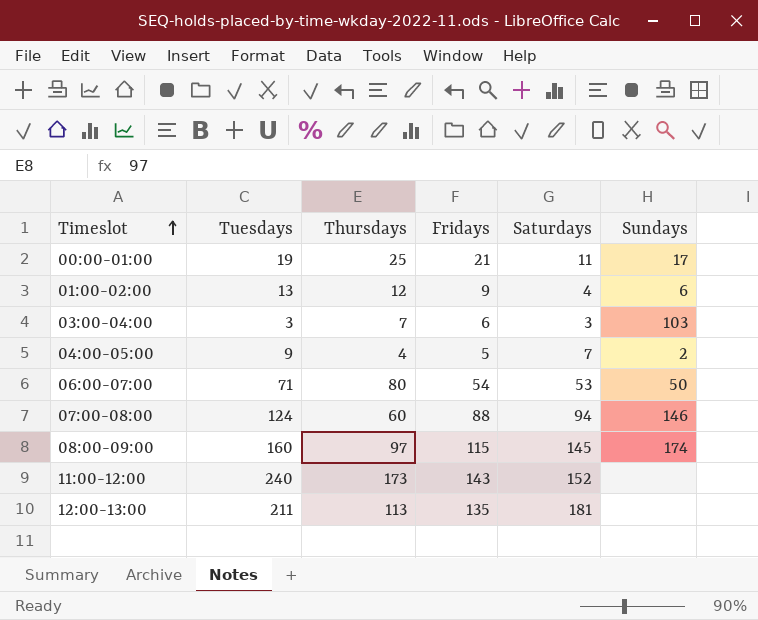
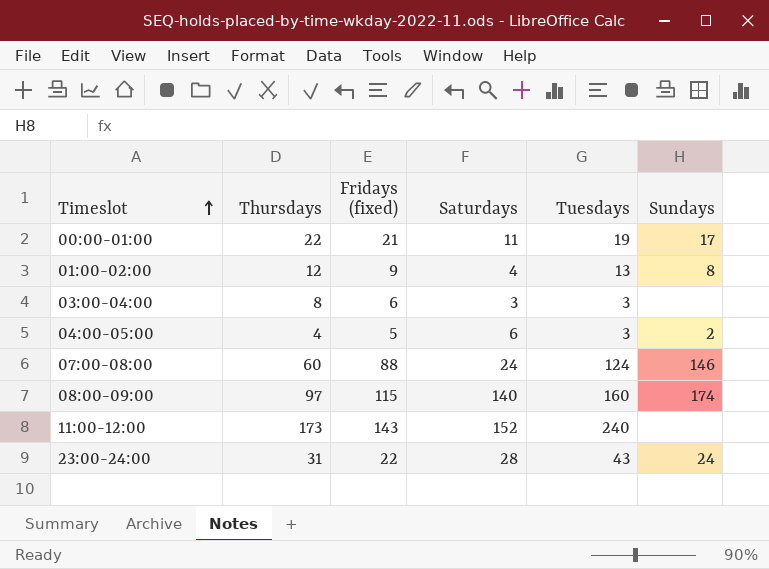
column name: Fridays -> Fridays (fixed)
column Tuesdays | position: 2 -> 5
row 06:00-07:00: 71 | 80 | 54 | 53 | 50 -> none
row 12:00-13:00: 211 | 113 | 135 | 181 | none -> none
00:00-01:00 | Thursdays: 25 -> 22
01:00-02:00 | Sundays: 6 -> 8
03:00-04:00 | Thursdays: 7 -> 8
03:00-04:00 | Sundays: 103 -> none
04:00-05:00 | Saturdays: 7 -> 6
04:00-05:00 | Tuesdays: 9 -> 3
07:00-08:00 | Saturdays: 94 -> 24
08:00-09:00 | Saturdays: 145 -> 140
row 23:00-24:00: none -> 31 | 22 | 28 | 43 | 24

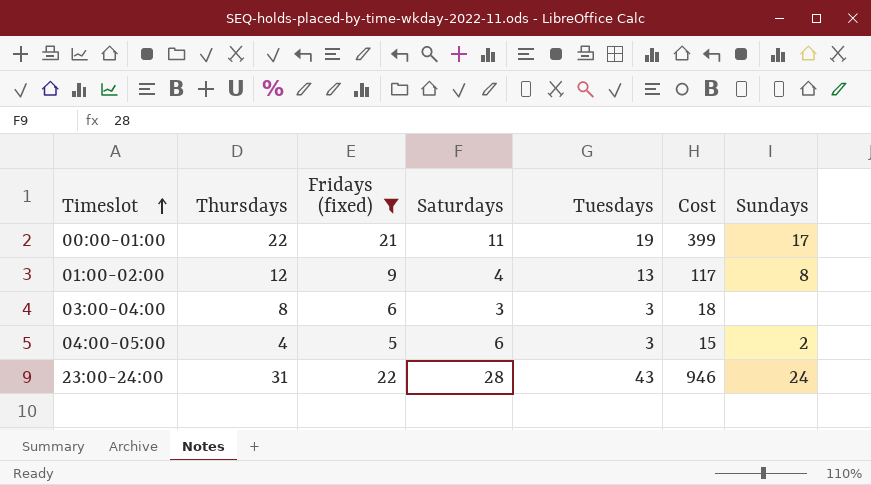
filter: none -> Fridays (fixed) <= 22
column Cost | formula: none -> [Fridays (fixed)] * [Tuesdays]

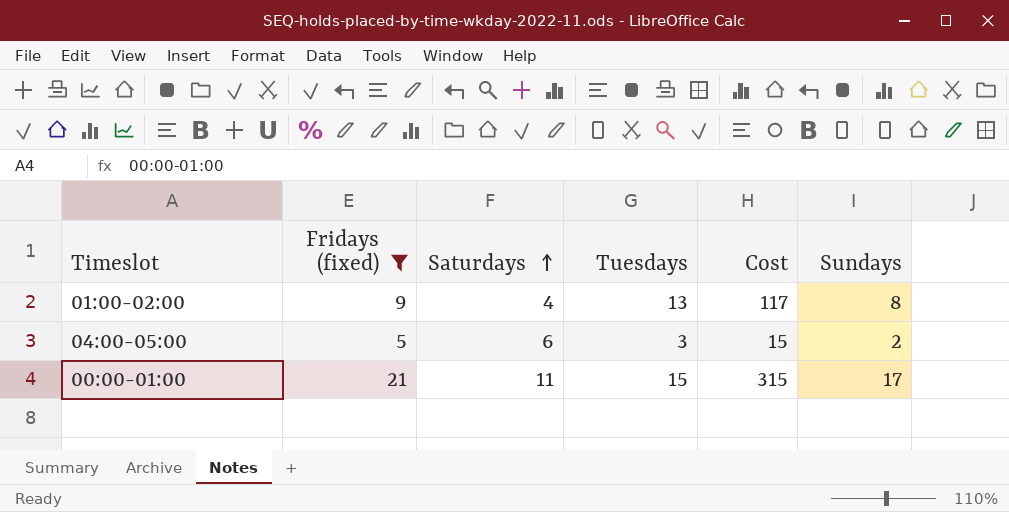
row order: Timeslot ascending -> Saturdays ascending
column Thursdays | position: 2 -> none
row 03:00-04:00: 8 | 6 | 3 | 3 | 18 | none -> none
row 23:00-24:00: 31 | 22 | 28 | 43 | 946 | 24 -> none
00:00-01:00 | Tuesdays: 19 -> 15
00:00-01:00 | Cost: 399 -> 315

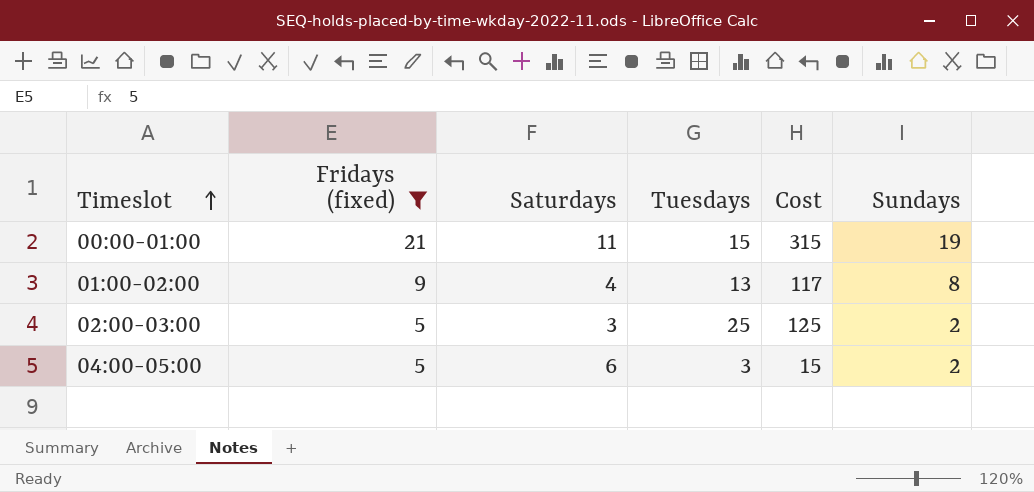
row order: Saturdays ascending -> Timeslot ascending
00:00-01:00 | Sundays: 17 -> 19
row 02:00-03:00: none -> 5 | 3 | 25 | 125 | 2

